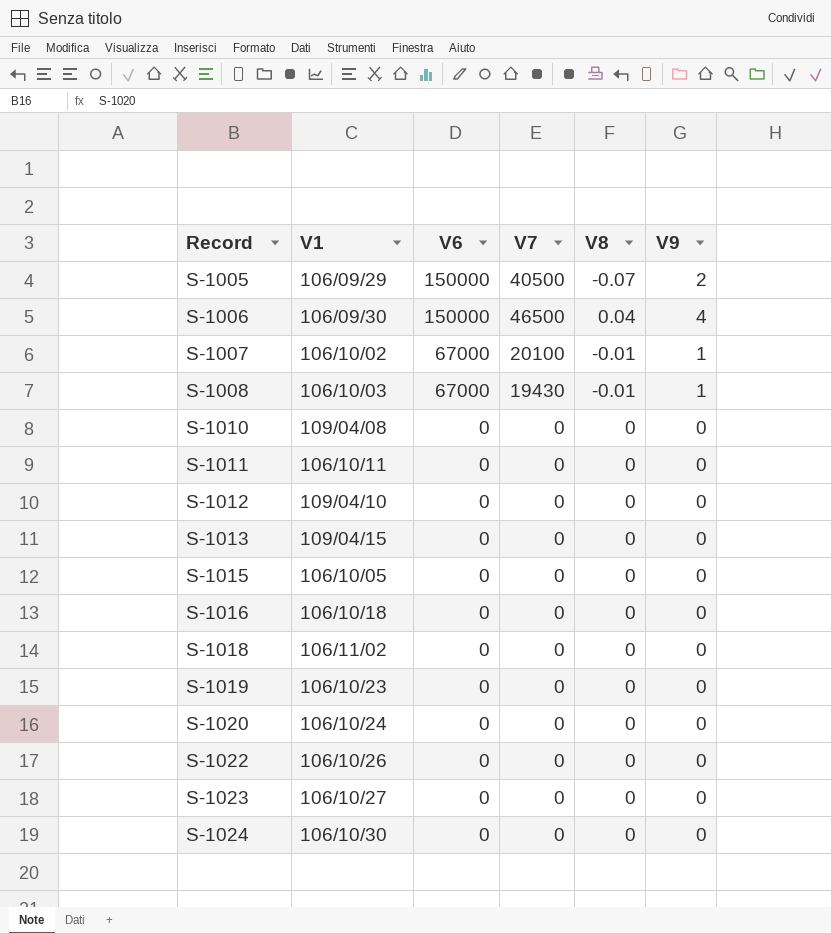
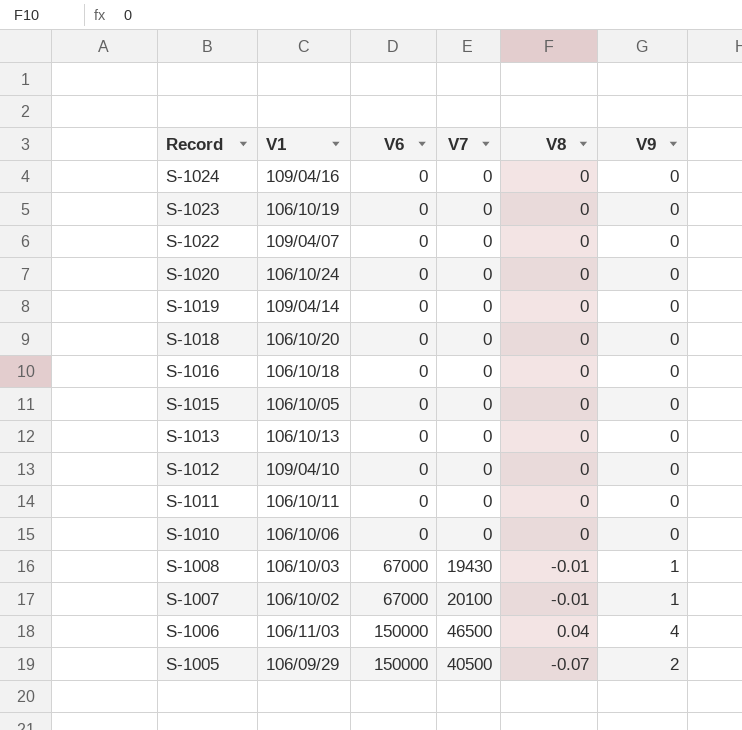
row order: Record ascending -> Record descending
S-1024 | V1: 106/10/30 -> 109/04/16
S-1023 | V1: 106/10/27 -> 106/10/19
S-1022 | V1: 106/10/26 -> 109/04/07
S-1019 | V1: 106/10/23 -> 109/04/14
S-1018 | V1: 106/11/02 -> 106/10/20
S-1013 | V1: 109/04/15 -> 106/10/13
S-1010 | V1: 109/04/08 -> 106/10/06
S-1006 | V1: 106/09/30 -> 106/11/03

